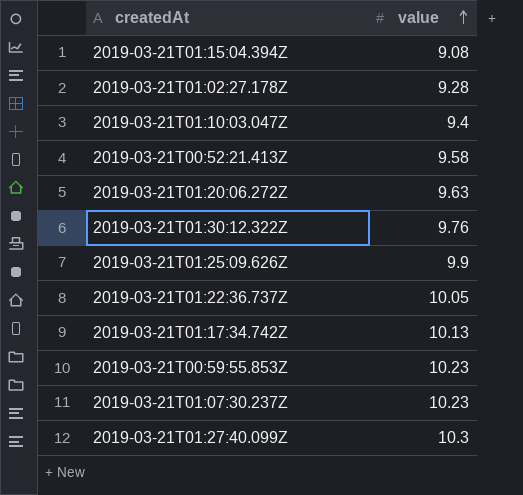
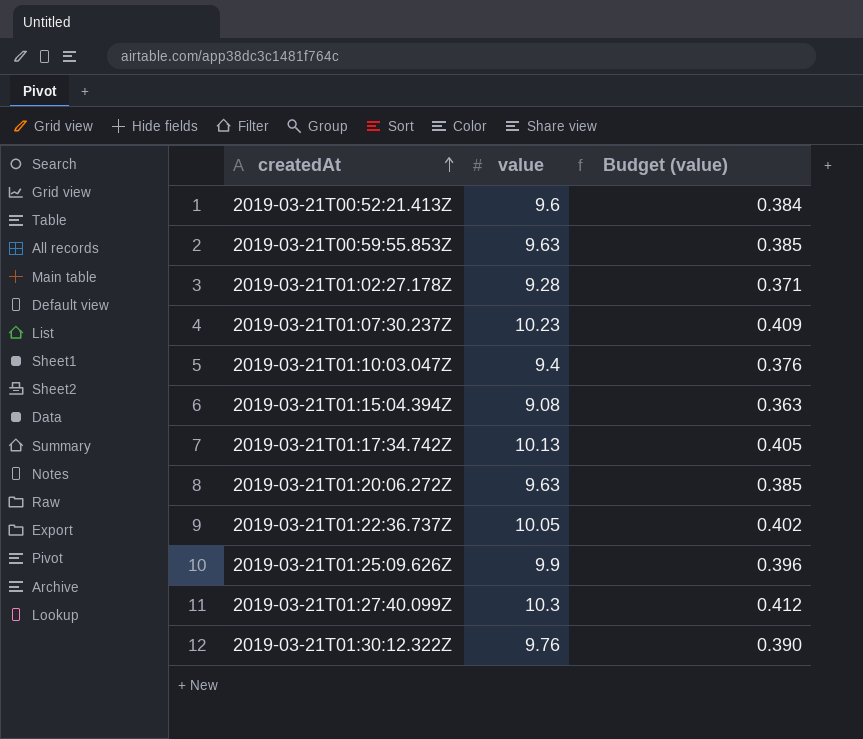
row order: value ascending -> createdAt ascending
column Budget (value) | formula: none -> [value] * 0.04
2019-03-21T00:52:21.413Z | value: 9.58 -> 9.6
2019-03-21T00:59:55.853Z | value: 10.23 -> 9.63

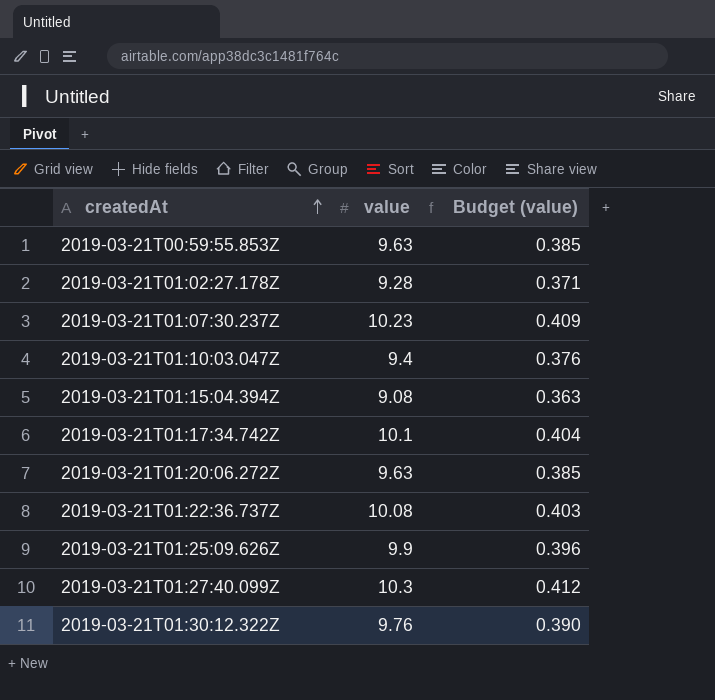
row 2019-03-21T00:52:21.413Z: 9.6 | 0.384 -> none
2019-03-21T01:17:34.742Z | value: 10.13 -> 10.1
2019-03-21T01:17:34.742Z | Budget (value): 0.405 -> 0.404
2019-03-21T01:22:36.737Z | value: 10.05 -> 10.08
2019-03-21T01:22:36.737Z | Budget (value): 0.402 -> 0.403

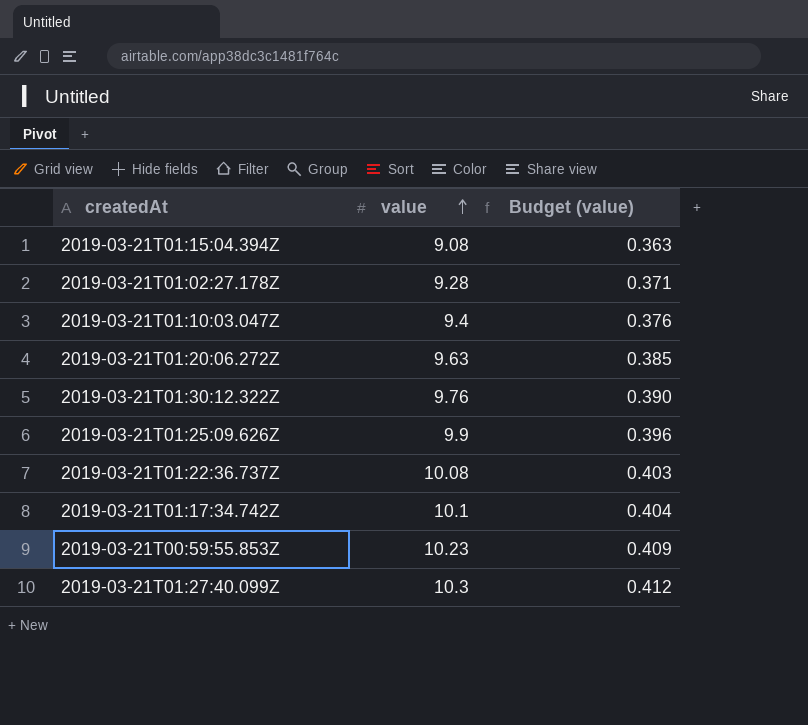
row order: createdAt ascending -> value ascending
row 2019-03-21T01:07:30.237Z: 10.23 | 0.409 -> none
2019-03-21T00:59:55.853Z | value: 9.63 -> 10.23
2019-03-21T00:59:55.853Z | Budget (value): 0.385 -> 0.409

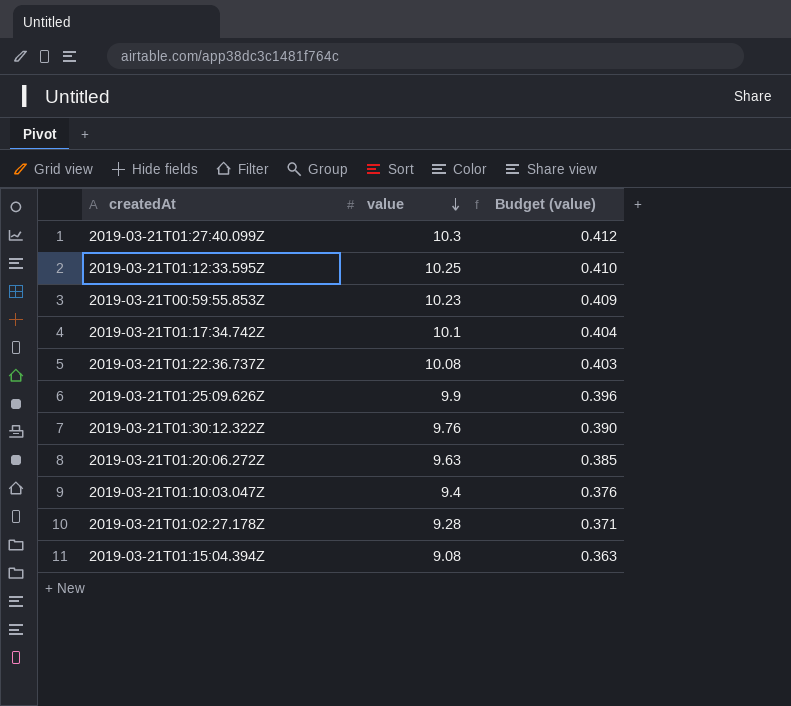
row order: value ascending -> value descending
row 2019-03-21T01:12:33.595Z: none -> 10.25 | 0.410

